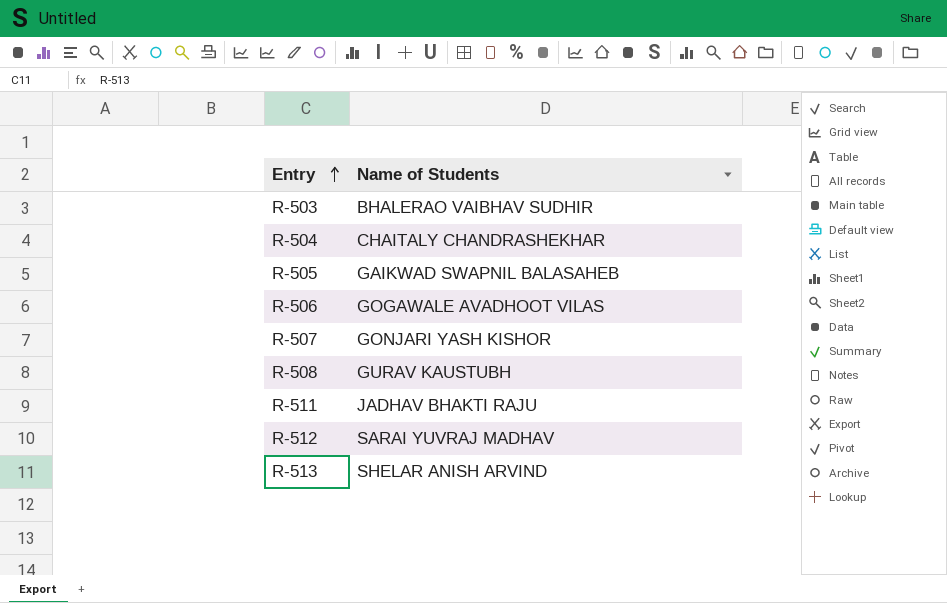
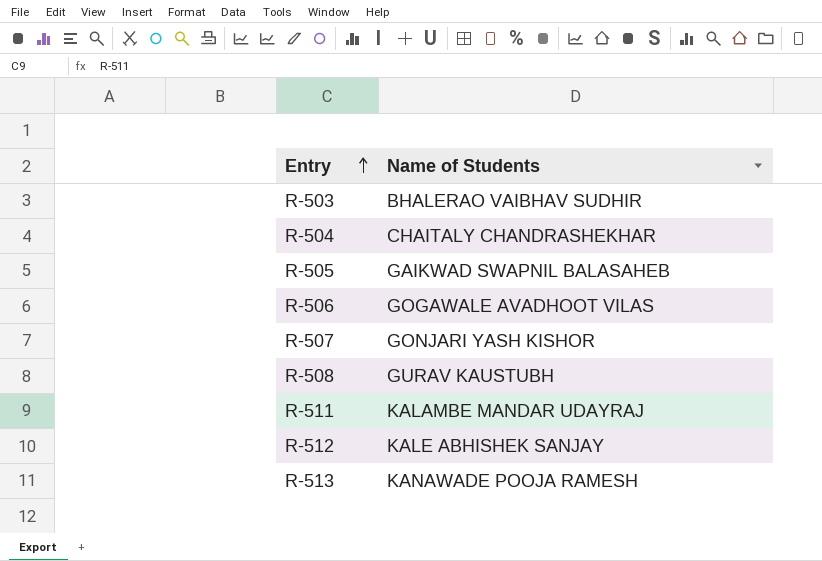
R-511 | Name of Students: JADHAV BHAKTI RAJU -> KALAMBE MANDAR UDAYRAJ
R-512 | Name of Students: SARAI YUVRAJ MADHAV -> KALE ABHISHEK SANJAY
R-513 | Name of Students: SHELAR ANISH ARVIND -> KANAWADE POOJA RAMESH

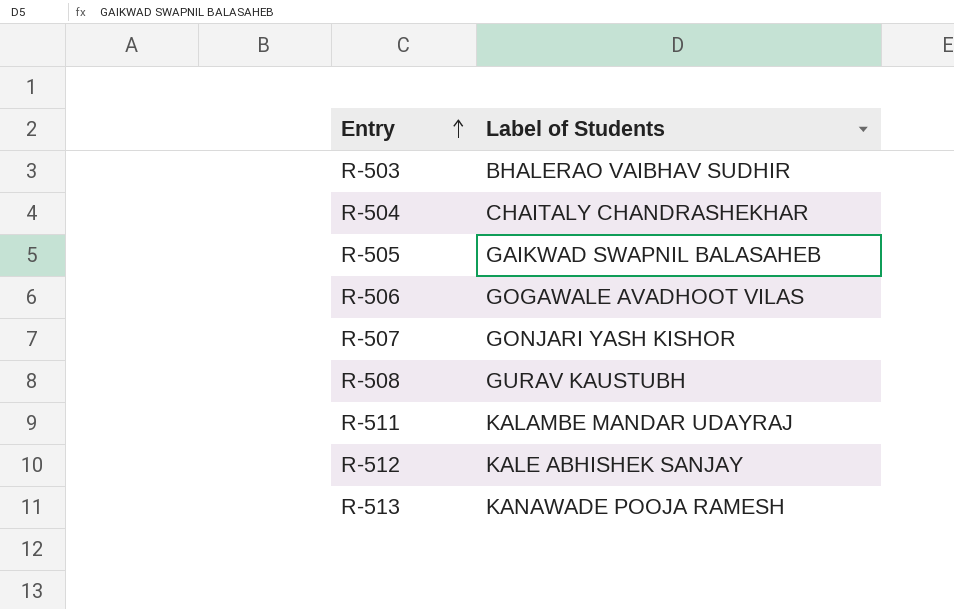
column name: Name of Students -> Label of Students

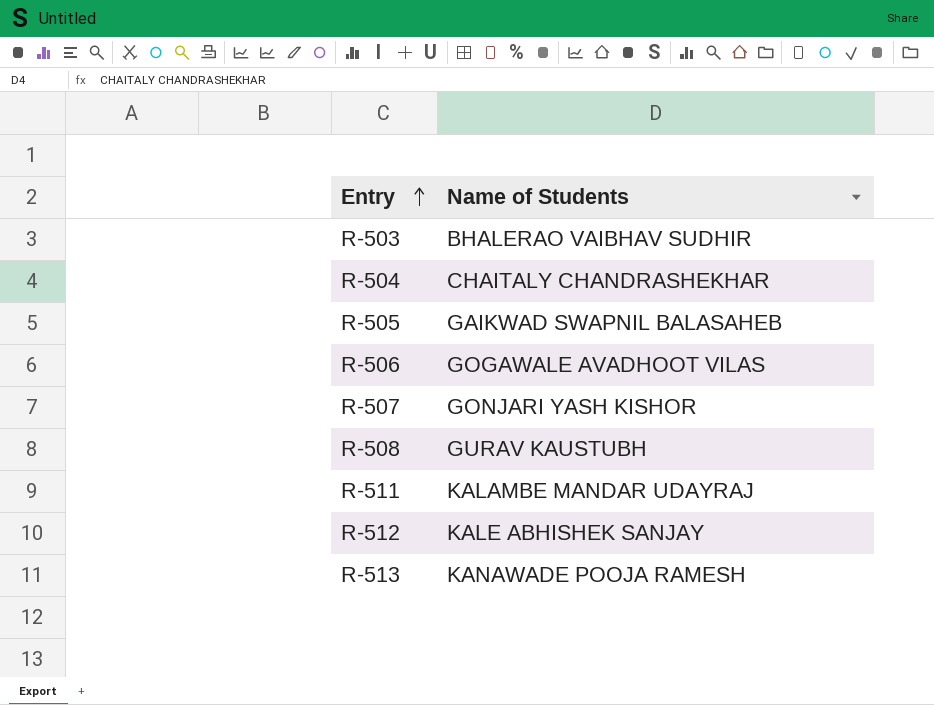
column name: Label of Students -> Name of Students

